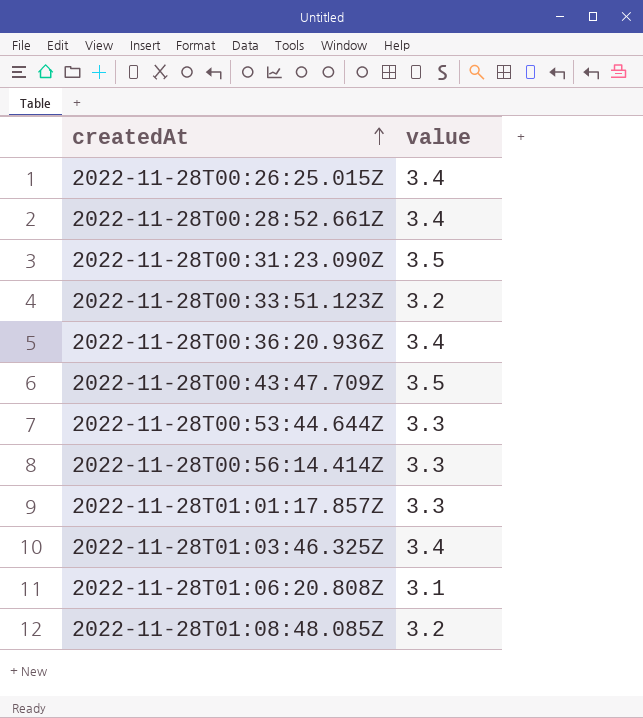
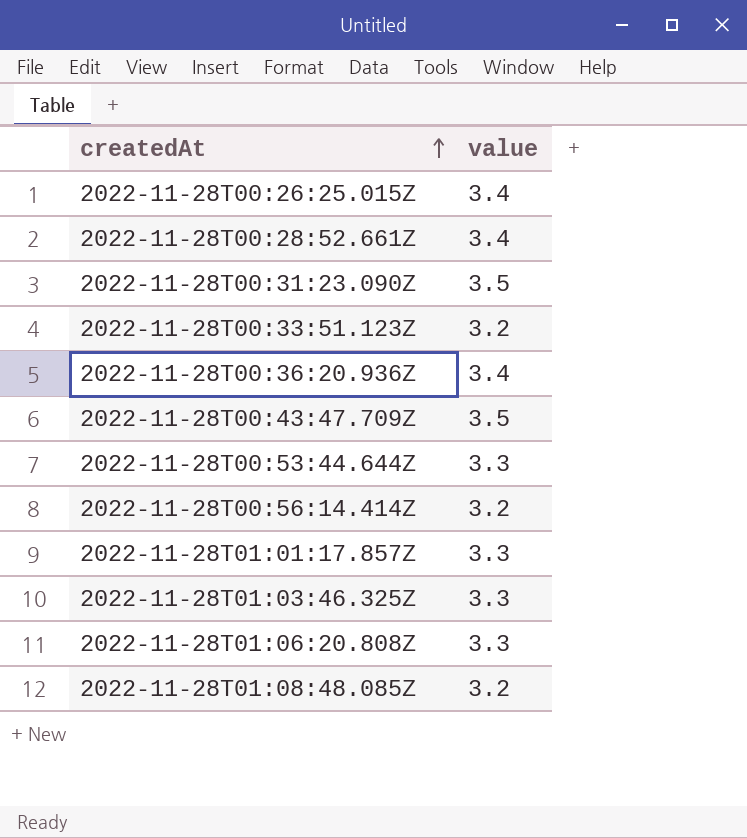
2022-11-28T00:56:14.414Z | value: 3.3 -> 3.2
2022-11-28T01:03:46.325Z | value: 3.4 -> 3.3
2022-11-28T01:06:20.808Z | value: 3.1 -> 3.3

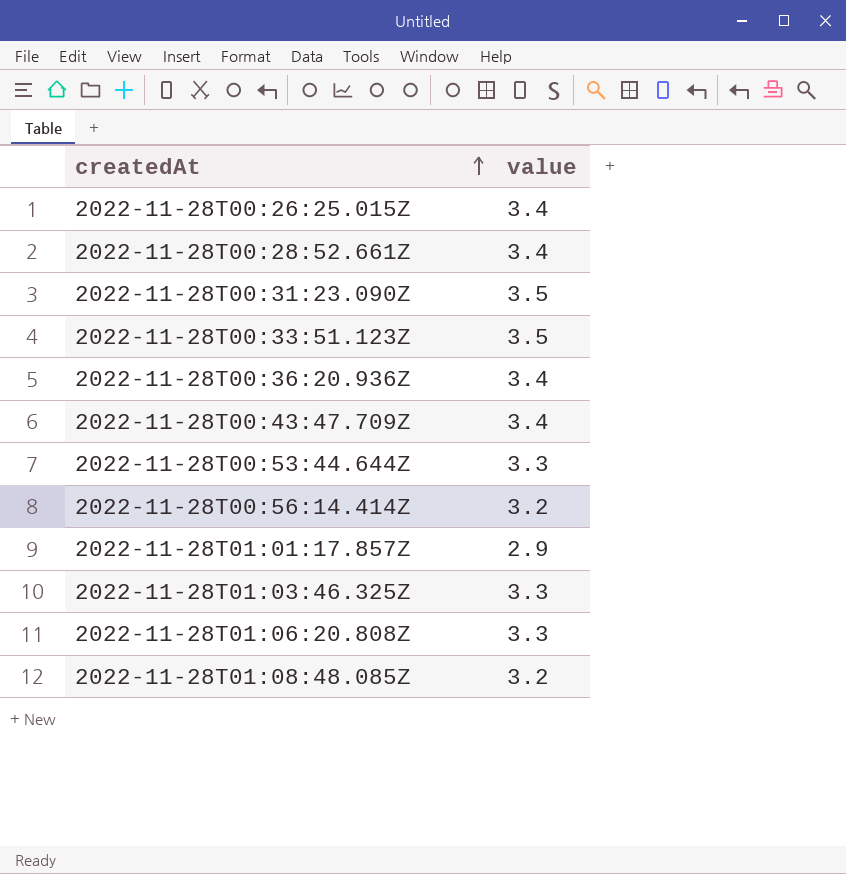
2022-11-28T00:33:51.123Z | value: 3.2 -> 3.5
2022-11-28T00:43:47.709Z | value: 3.5 -> 3.4
2022-11-28T01:01:17.857Z | value: 3.3 -> 2.9

